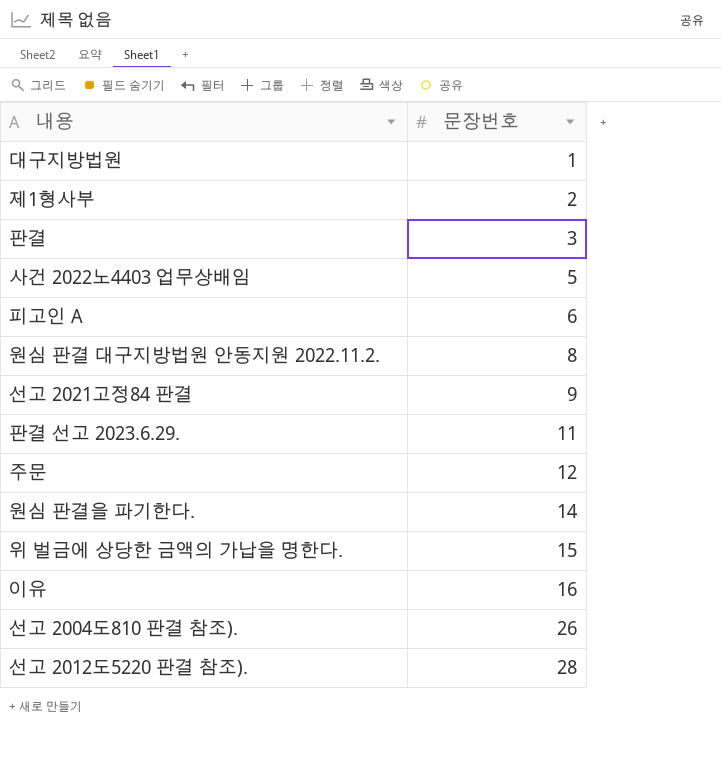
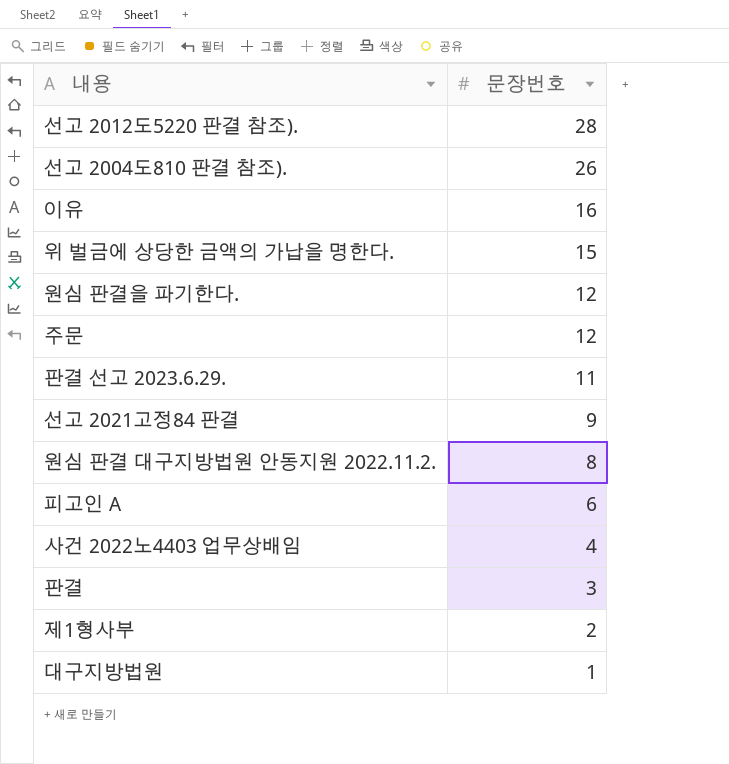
row order: 문장번호 ascending -> 문장번호 descending
원심 판결을 파기한다. | 문장번호: 14 -> 12
사건 2022노4403 업무상배임 | 문장번호: 5 -> 4

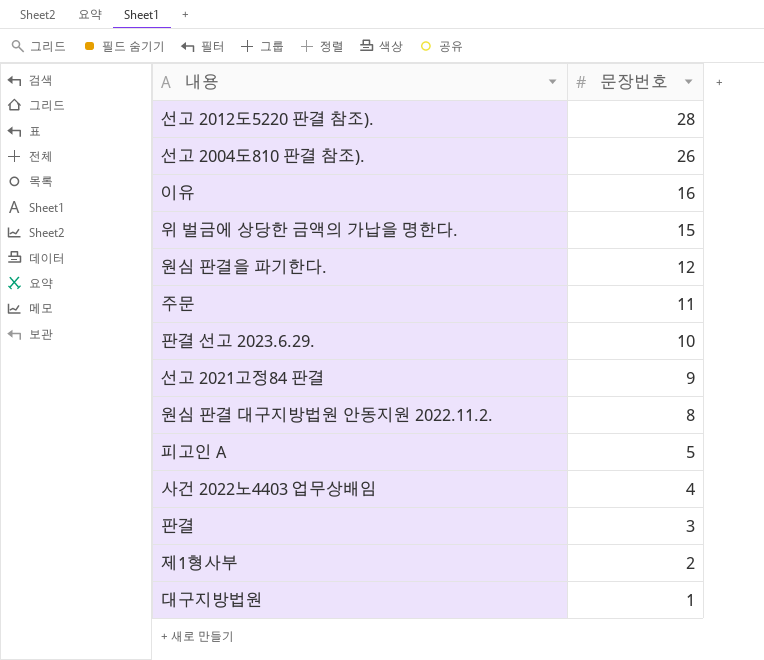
주문 | 문장번호: 12 -> 11
판결 선고 2023.6.29. | 문장번호: 11 -> 10
피고인 A | 문장번호: 6 -> 5

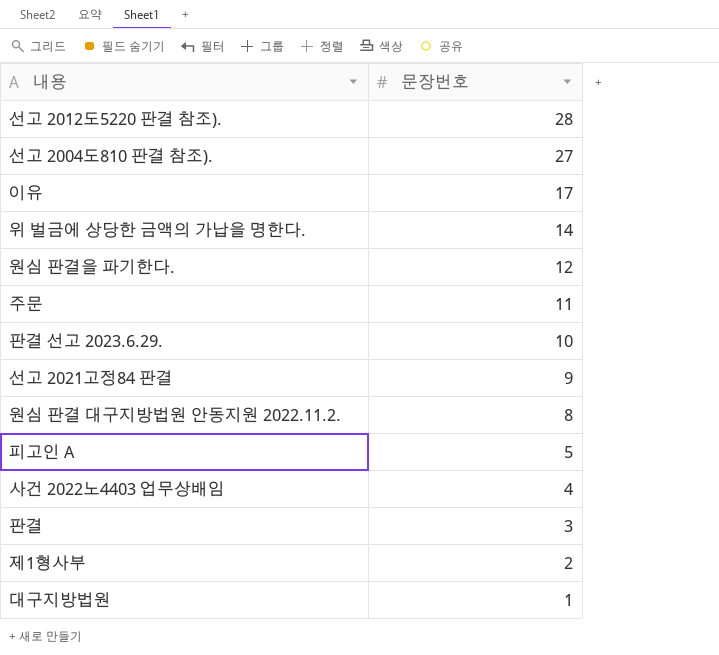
선고 2004도810 판결 참조). | 문장번호: 26 -> 27
이유 | 문장번호: 16 -> 17
위 벌금에 상당한 금액의 가납을 명한다. | 문장번호: 15 -> 14

